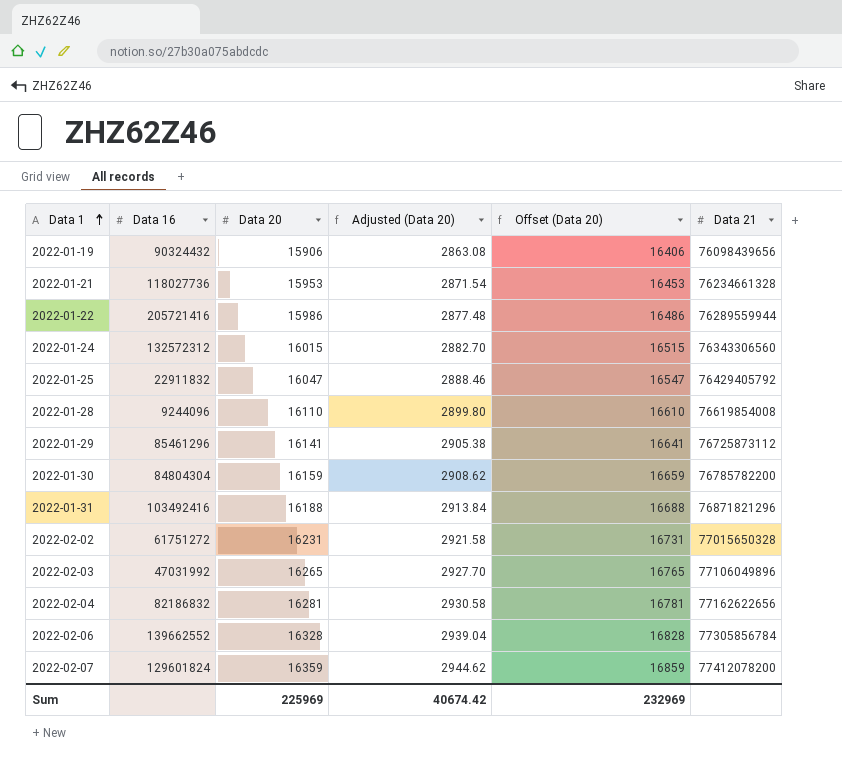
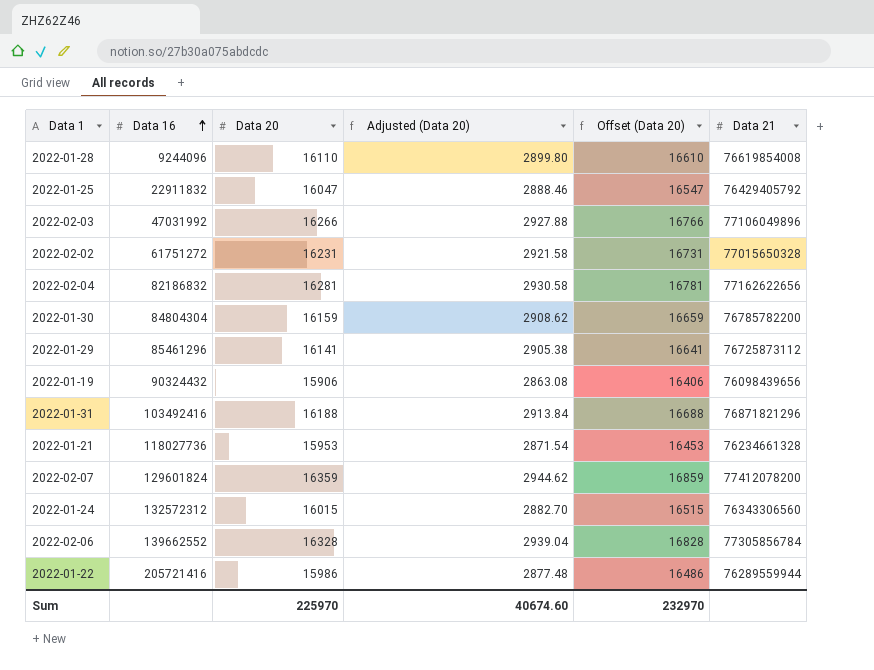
row order: Data 1 ascending -> Data 16 ascending
2022-02-03 | Data 20: 16265 -> 16266
2022-02-03 | Adjusted (Data 20): 2927.70 -> 2927.88
2022-02-03 | Offset (Data 20): 16765 -> 16766
Sum | Data 20: 225969 -> 225970
Sum | Adjusted (Data 20): 40674.42 -> 40674.60
Sum | Offset (Data 20): 232969 -> 232970

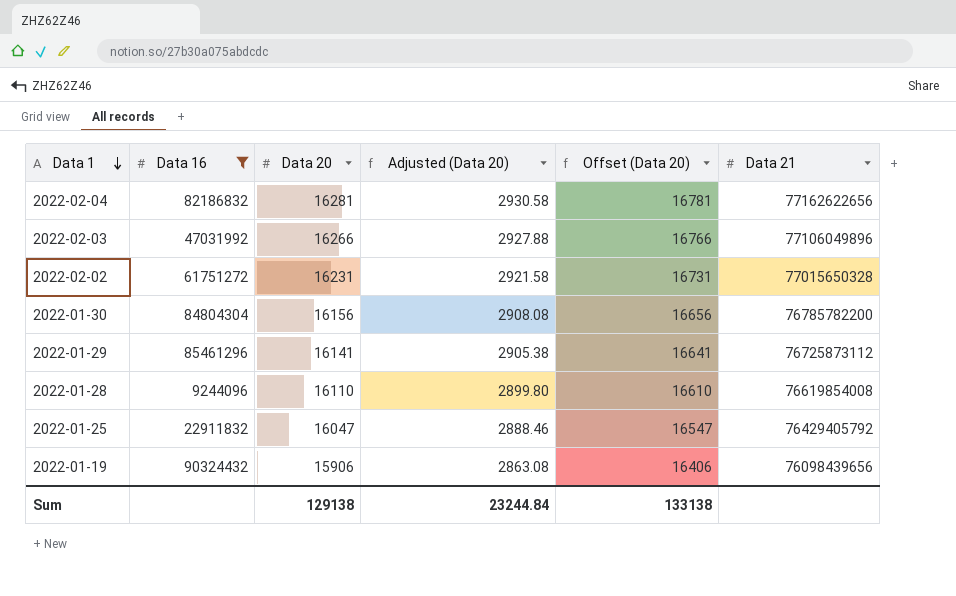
filter: none -> Data 16 <= 90324432
row order: Data 16 ascending -> Data 1 descending
2022-01-30 | Data 20: 16159 -> 16156
2022-01-30 | Adjusted (Data 20): 2908.62 -> 2908.08
2022-01-30 | Offset (Data 20): 16659 -> 16656
Sum | Data 20: 225970 -> 129138
Sum | Adjusted (Data 20): 40674.60 -> 23244.84
Sum | Offset (Data 20): 232970 -> 133138

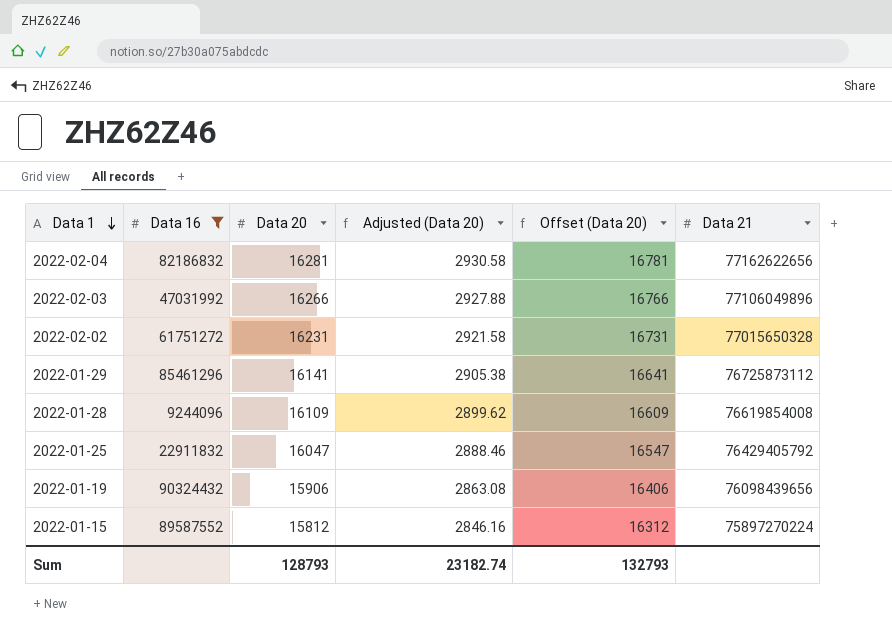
row 2022-01-30: 84804304 | 16156 | 2908.08 | 16656 | 76785782200 -> none
2022-01-28 | Data 20: 16110 -> 16109
2022-01-28 | Adjusted (Data 20): 2899.80 -> 2899.62
2022-01-28 | Offset (Data 20): 16610 -> 16609
row 2022-01-15: none -> 89587552 | 15812 | 2846.16 | 16312 | 75897270224
Sum | Data 20: 129138 -> 128793
Sum | Adjusted (Data 20): 23244.84 -> 23182.74
Sum | Offset (Data 20): 133138 -> 132793

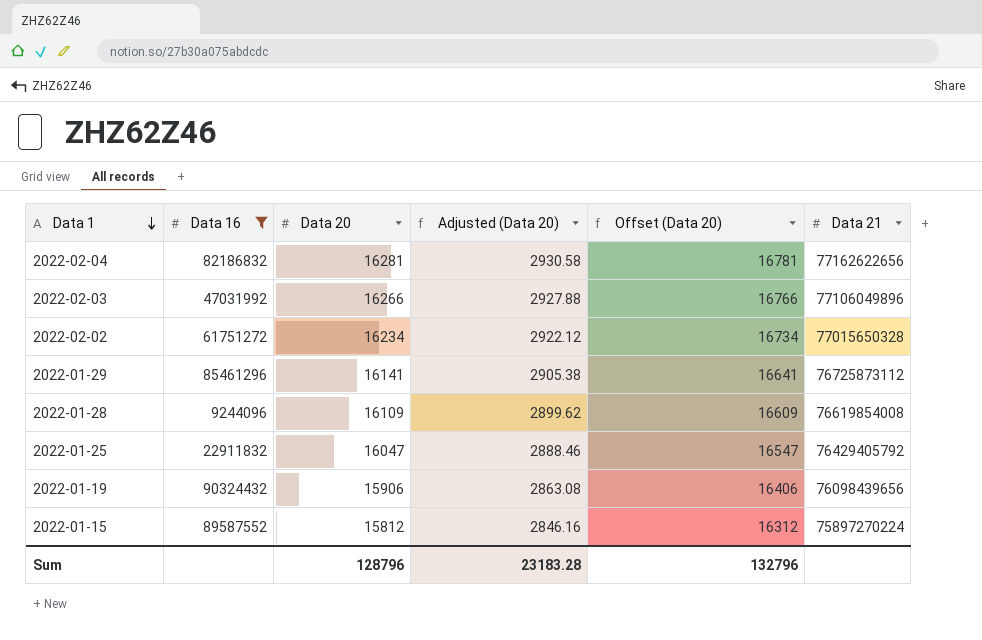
2022-02-02 | Data 20: 16231 -> 16234
2022-02-02 | Adjusted (Data 20): 2921.58 -> 2922.12
2022-02-02 | Offset (Data 20): 16731 -> 16734
Sum | Data 20: 128793 -> 128796
Sum | Adjusted (Data 20): 23182.74 -> 23183.28
Sum | Offset (Data 20): 132793 -> 132796

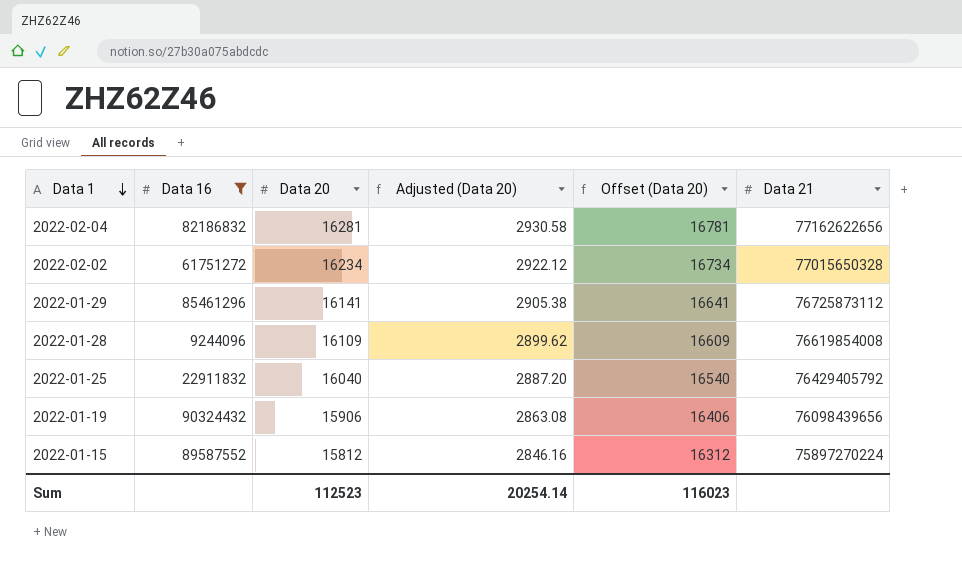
row 2022-02-03: 47031992 | 16266 | 2927.88 | 16766 | 77106049896 -> none
2022-01-25 | Data 20: 16047 -> 16040
2022-01-25 | Adjusted (Data 20): 2888.46 -> 2887.20
2022-01-25 | Offset (Data 20): 16547 -> 16540
Sum | Data 20: 128796 -> 112523
Sum | Adjusted (Data 20): 23183.28 -> 20254.14
Sum | Offset (Data 20): 132796 -> 116023

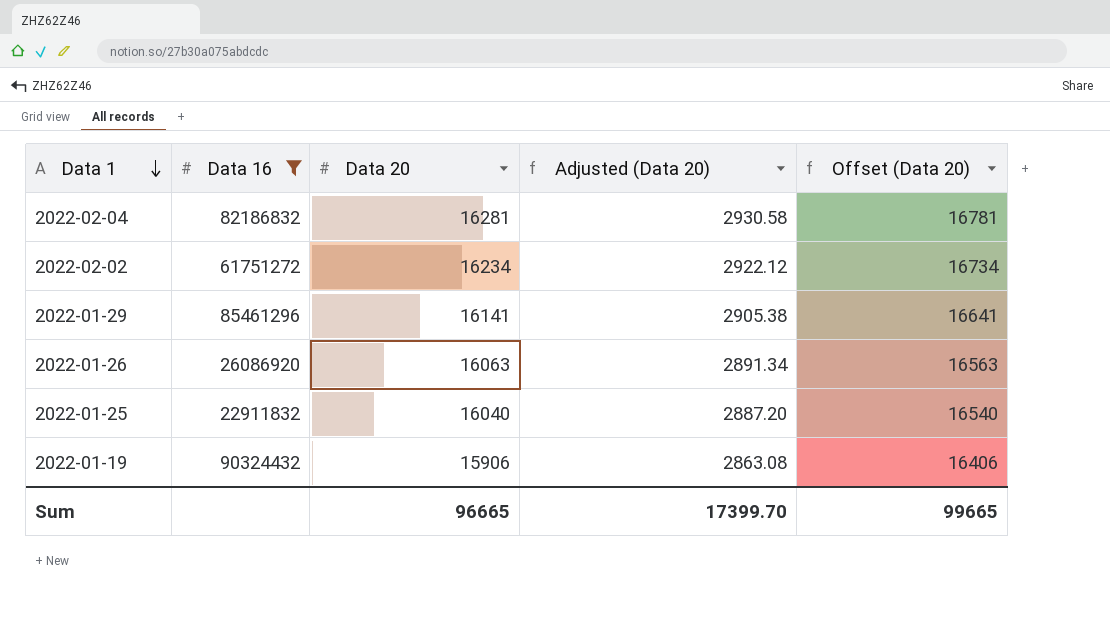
column Data 21 | position: 6 -> none
row 2022-01-28: 9244096 | 16109 | 2899.62 | 16609 | 76619854008 -> none
row 2022-01-15: 89587552 | 15812 | 2846.16 | 16312 | 75897270224 -> none
row 2022-01-26: none -> 26086920 | 16063 | 2891.34 | 16563
Sum | Data 20: 112523 -> 96665
Sum | Adjusted (Data 20): 20254.14 -> 17399.70
Sum | Offset (Data 20): 116023 -> 99665

